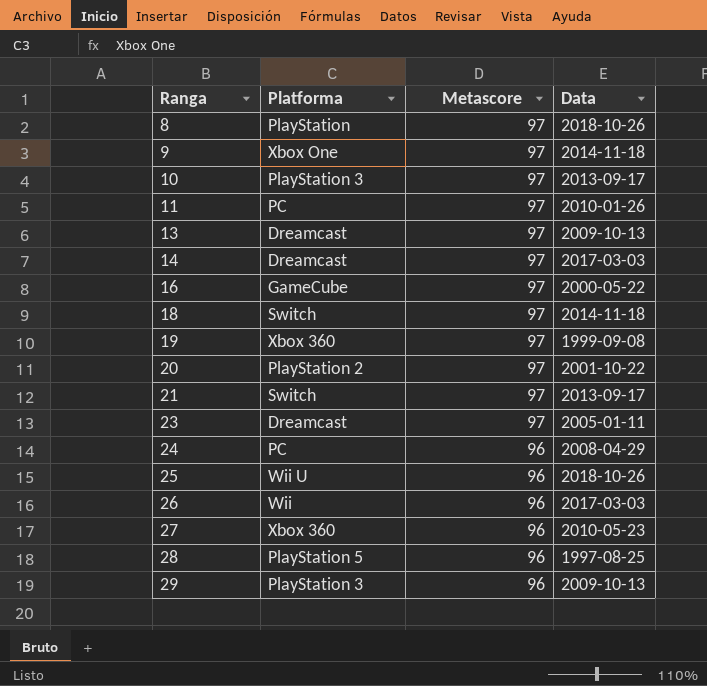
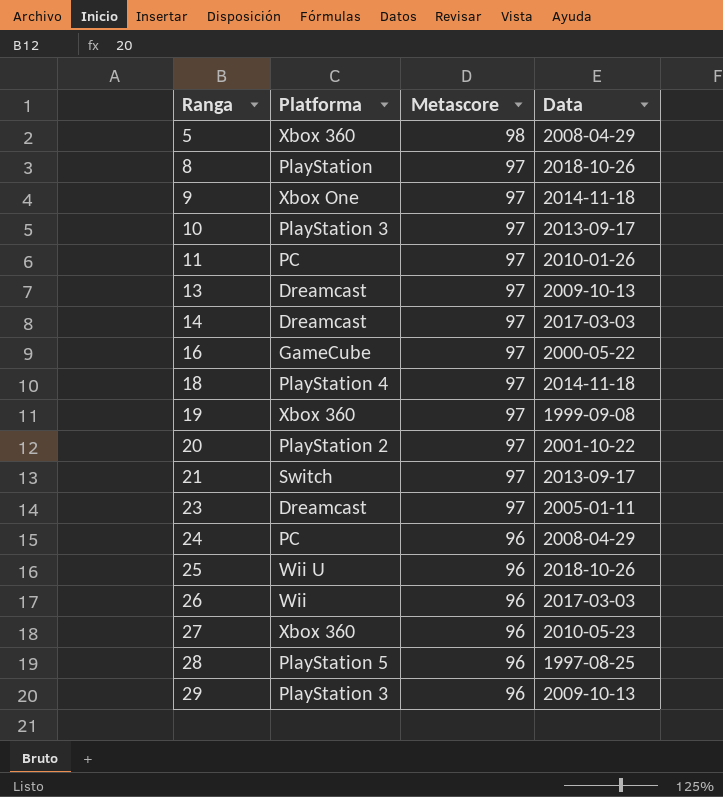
row 5: none -> Xbox 360 | 98 | 2008-04-29
18 | Platforma: Switch -> PlayStation 4

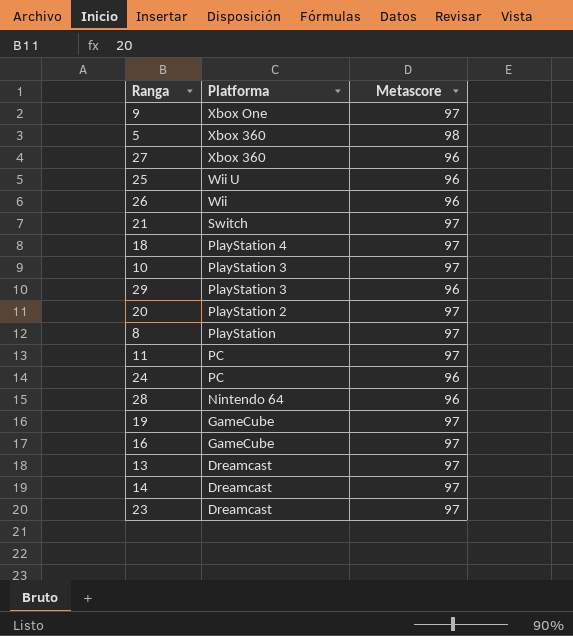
row order: Ranga ascending -> Platforma descending
column Data | position: 4 -> none
28 | Platforma: PlayStation 5 -> Nintendo 64
19 | Platforma: Xbox 360 -> GameCube

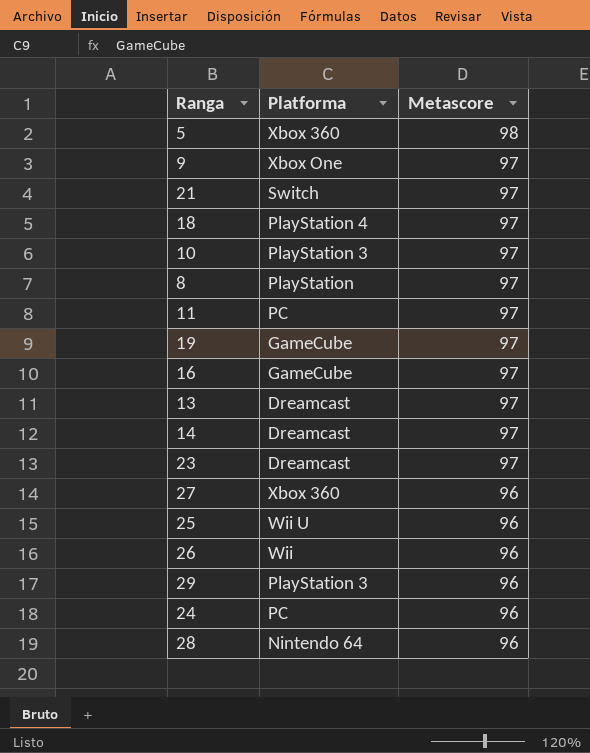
row order: Platforma descending -> Metascore descending
row 20: PlayStation 2 | 97 -> none

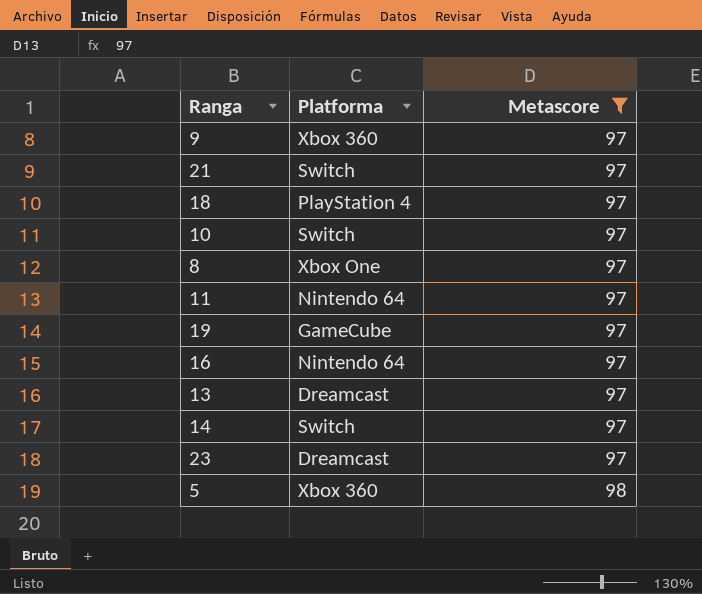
filter: none -> Metascore != 96
row order: Metascore descending -> Metascore ascending
9 | Platforma: Xbox One -> Xbox 360
10 | Platforma: PlayStation 3 -> Switch
8 | Platforma: PlayStation -> Xbox One
11 | Platforma: PC -> Nintendo 64
16 | Platforma: GameCube -> Nintendo 64
14 | Platforma: Dreamcast -> Switch

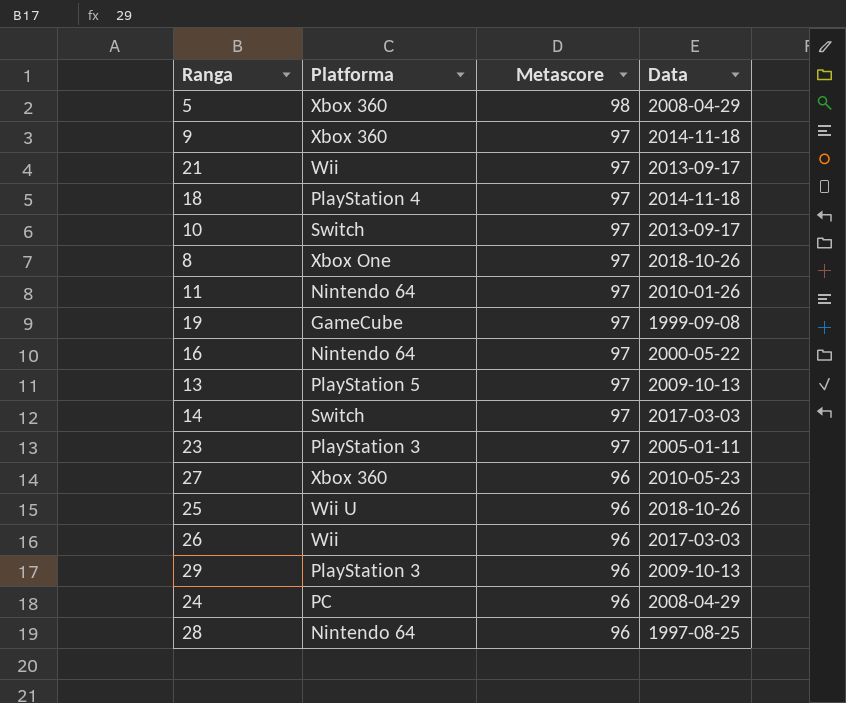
filter: Metascore != 96 -> none
row order: Metascore ascending -> Metascore descending
column Data | position: none -> 4
21 | Platforma: Switch -> Wii
13 | Platforma: Dreamcast -> PlayStation 5
23 | Platforma: Dreamcast -> PlayStation 3

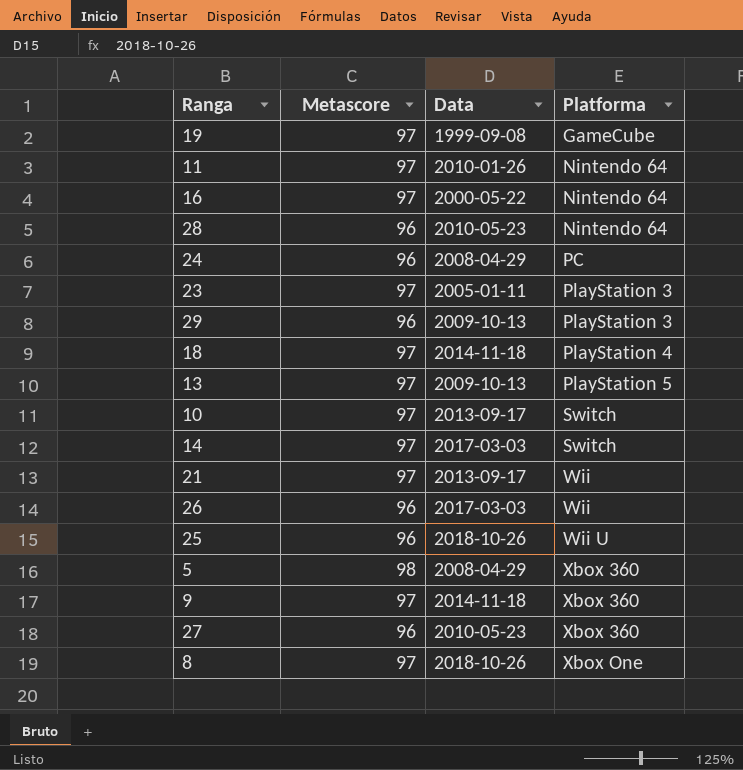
row order: Metascore descending -> Platforma ascending
column Platforma | position: 2 -> 4
28 | Data: 1997-08-25 -> 2010-05-23

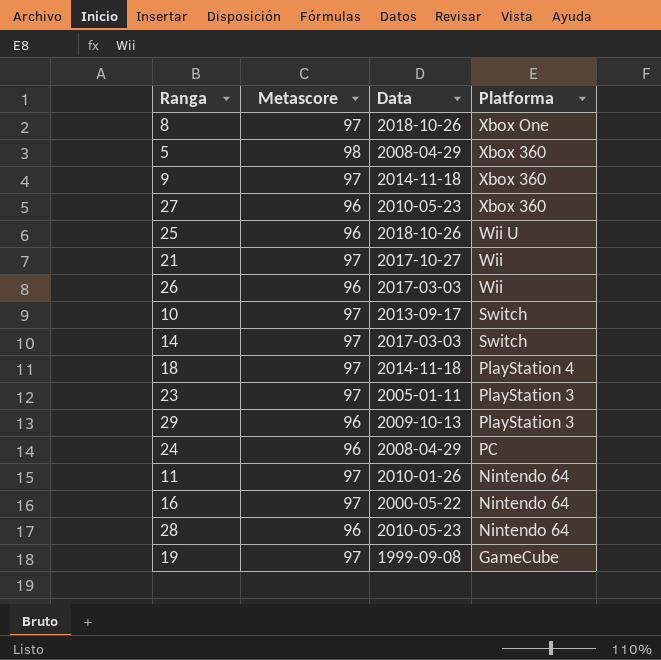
row order: Platforma ascending -> Platforma descending
row 13: 97 | 2009-10-13 | PlayStation 5 -> none
21 | Data: 2013-09-17 -> 2017-10-27

